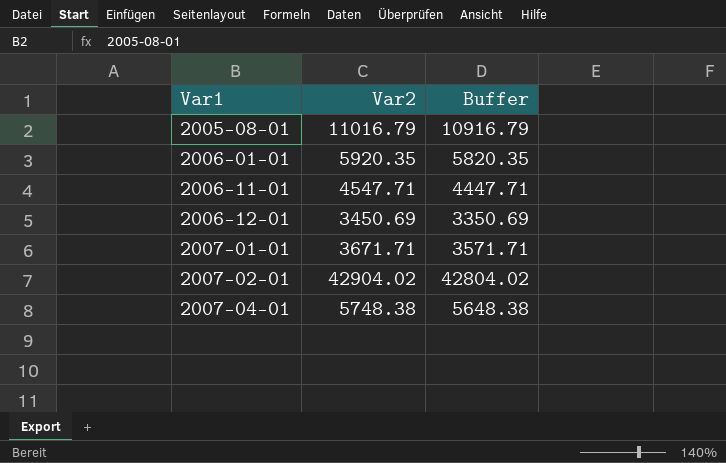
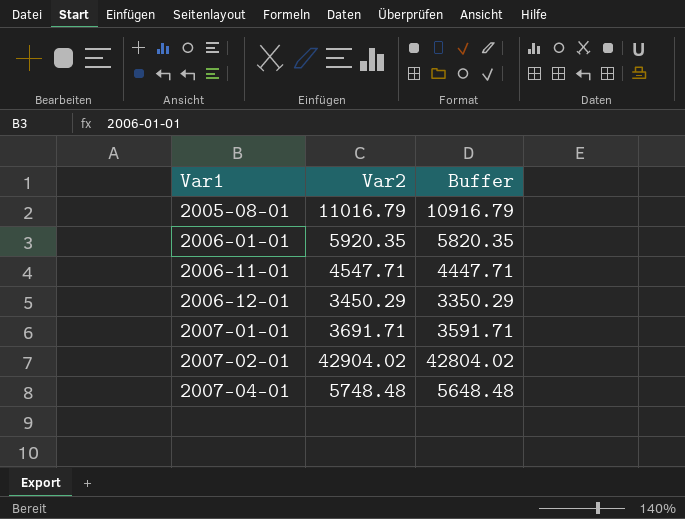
2006-12-01 | Var2: 3450.69 -> 3450.29
2006-12-01 | Buffer: 3350.69 -> 3350.29
2007-01-01 | Var2: 3671.71 -> 3691.71
2007-01-01 | Buffer: 3571.71 -> 3591.71
2007-04-01 | Var2: 5748.38 -> 5748.48
2007-04-01 | Buffer: 5648.38 -> 5648.48

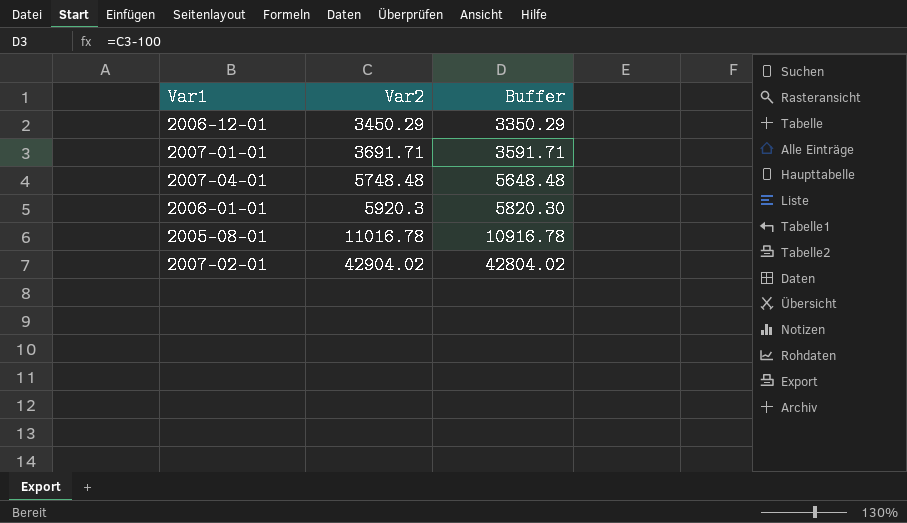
row order: Var1 ascending -> Var2 ascending
row 2006-11-01: 4547.71 | 4447.71 -> none
2006-01-01 | Var2: 5920.35 -> 5920.3
2006-01-01 | Buffer: 5820.35 -> 5820.30
2005-08-01 | Var2: 11016.79 -> 11016.78
2005-08-01 | Buffer: 10916.79 -> 10916.78

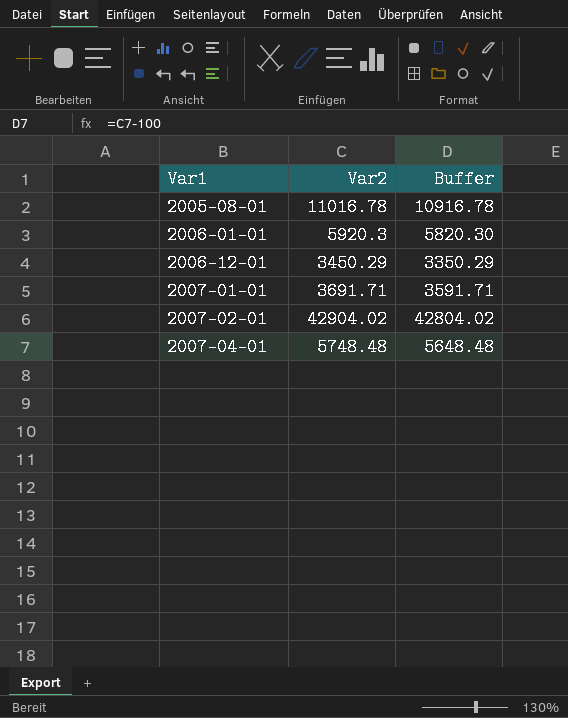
row order: Var2 ascending -> Var1 ascending

